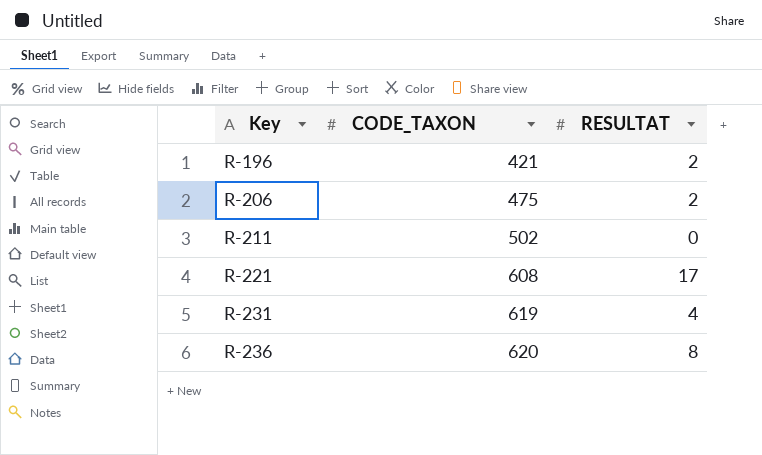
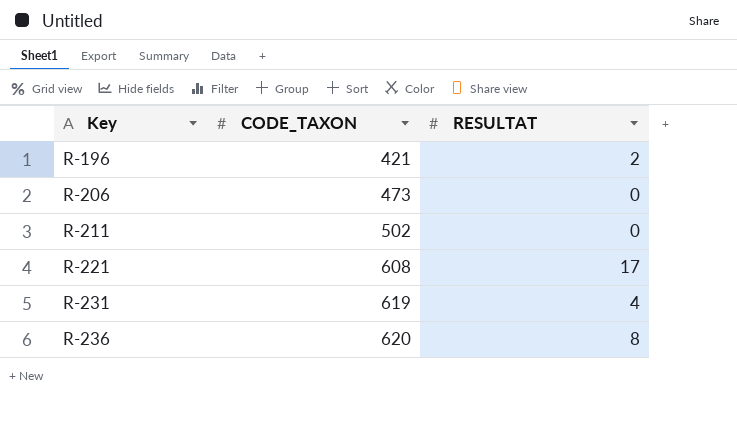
R-206 | CODE_TAXON: 475 -> 473
R-206 | RESULTAT: 2 -> 0

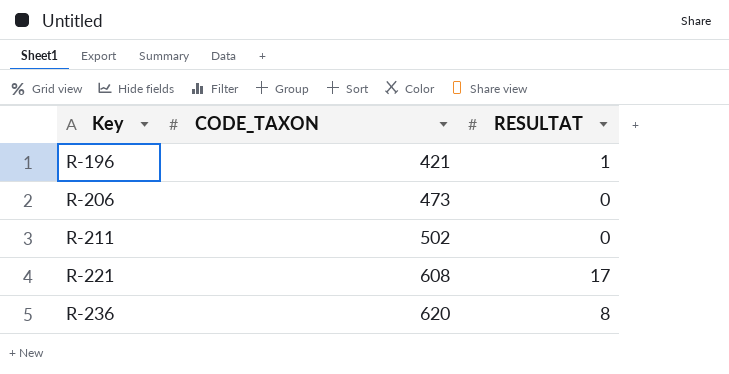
row R-231: 619 | 4 -> none
R-196 | RESULTAT: 2 -> 1

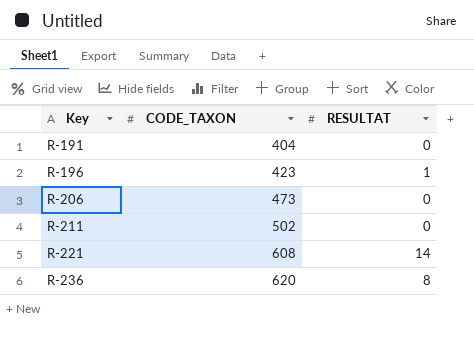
row R-191: none -> 404 | 0
R-196 | CODE_TAXON: 421 -> 423
R-221 | RESULTAT: 17 -> 14

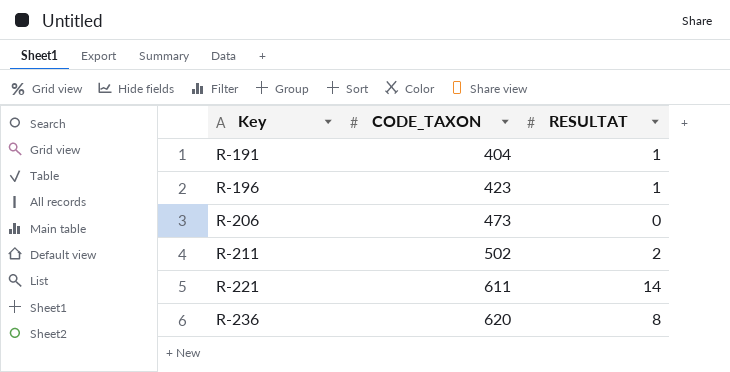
R-191 | RESULTAT: 0 -> 1
R-211 | RESULTAT: 0 -> 2
R-221 | CODE_TAXON: 608 -> 611

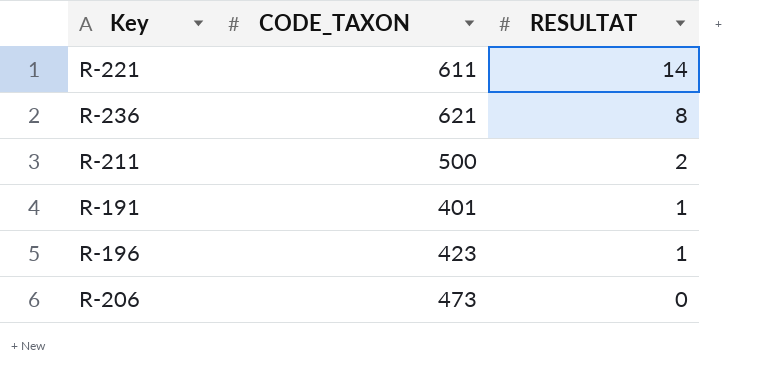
row order: Key ascending -> RESULTAT descending
R-236 | CODE_TAXON: 620 -> 621
R-211 | CODE_TAXON: 502 -> 500
R-191 | CODE_TAXON: 404 -> 401

